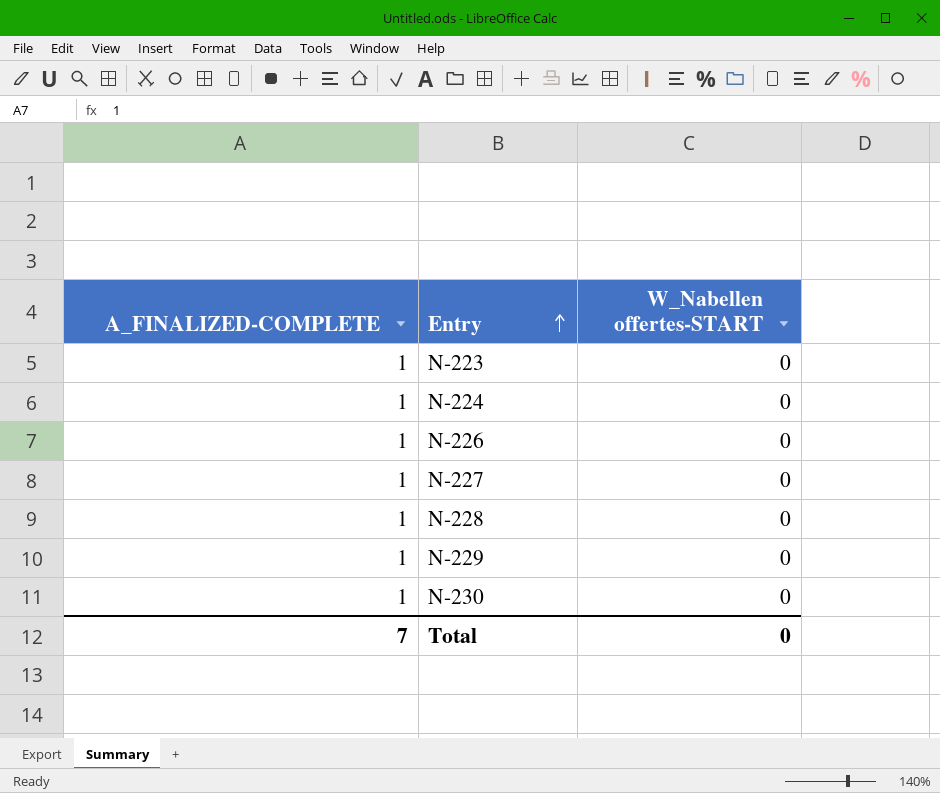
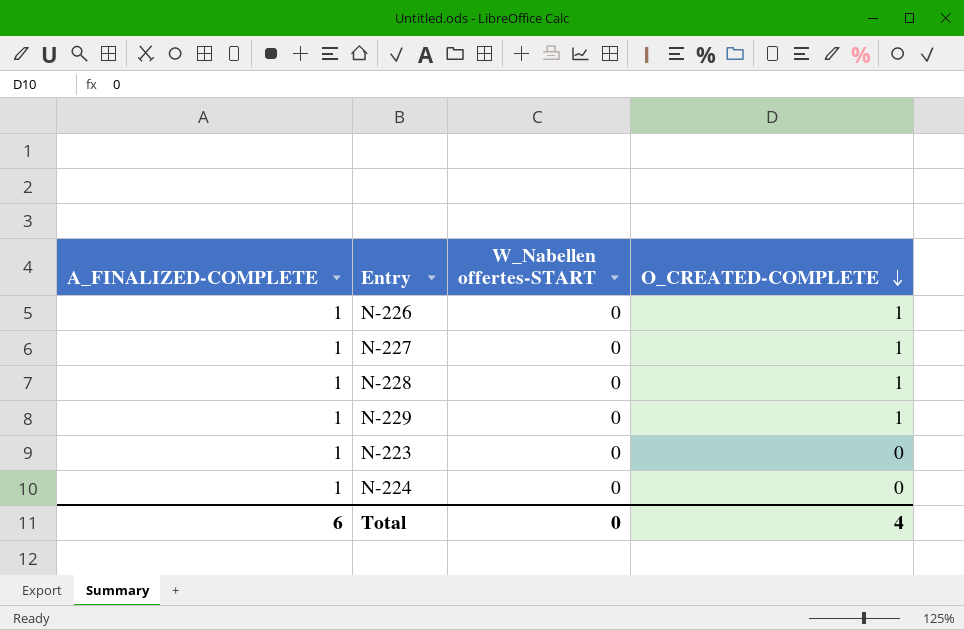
row order: Entry ascending -> O_CREATED-COMPLETE descending
column O_CREATED-COMPLETE | position: none -> 4
row N-230: 1 | 0 -> none
Total | A_FINALIZED-COMPLETE: 7 -> 6

